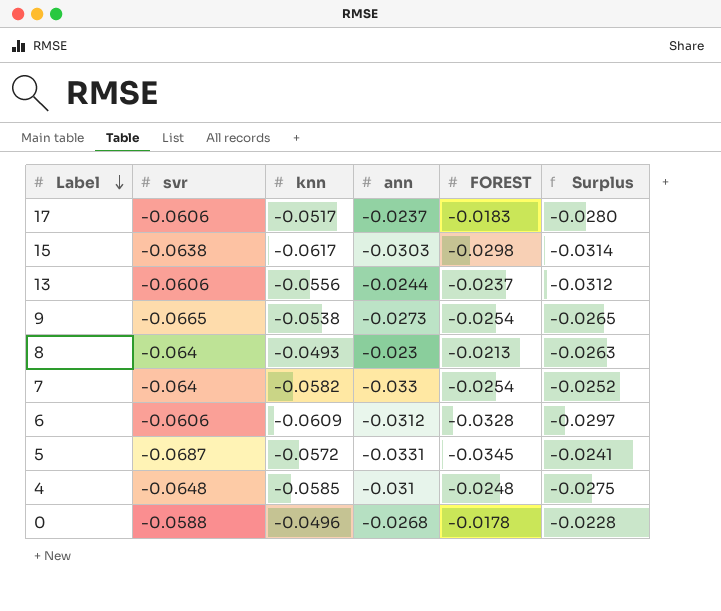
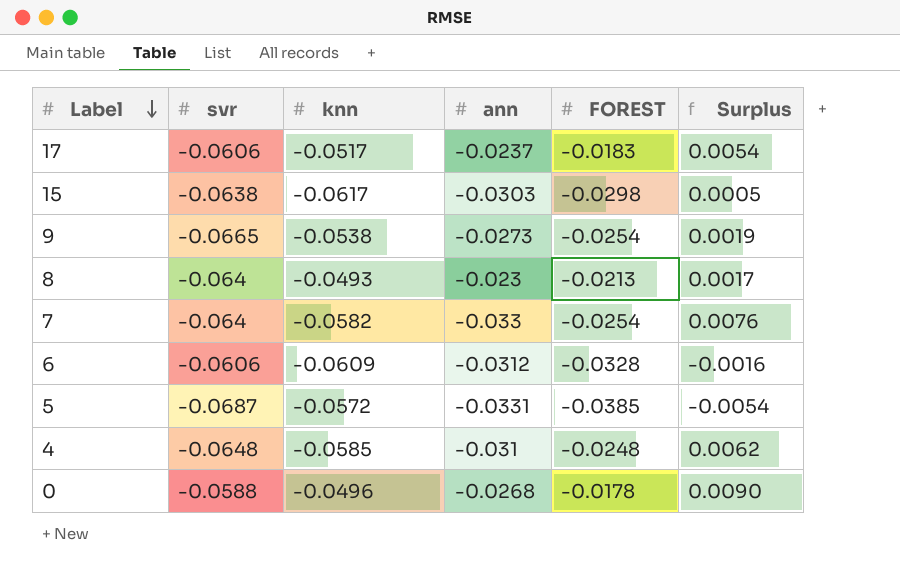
column Surplus | formula: [knn] - [ann] -> [FOREST] - [ann]
row 13: -0.0606 | -0.0556 | -0.0244 | -0.0237 | -0.0312 -> none
5 | FOREST: -0.0345 -> -0.0385

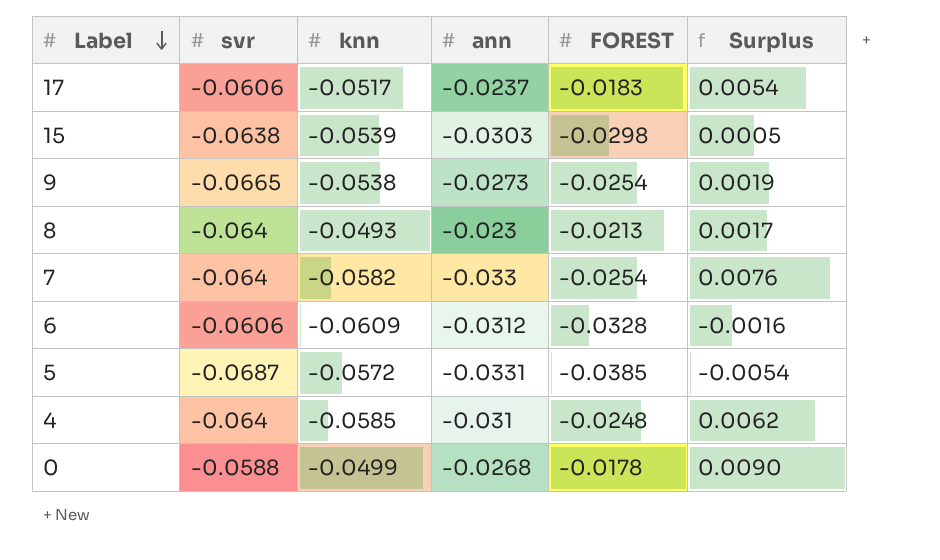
15 | knn: -0.0617 -> -0.0539
4 | svr: -0.0648 -> -0.064
0 | knn: -0.0496 -> -0.0499

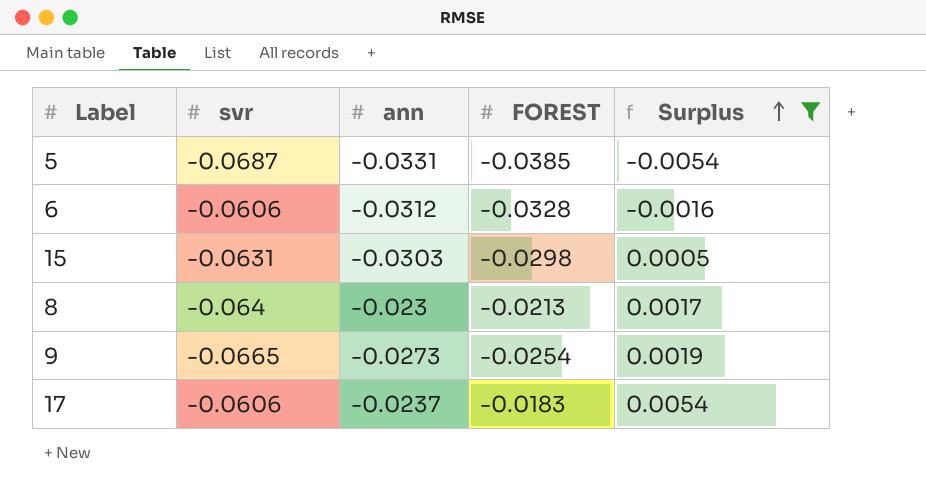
filter: none -> Surplus <= 0.0054
row order: Label descending -> Surplus ascending
column knn | position: 3 -> none
15 | svr: -0.0638 -> -0.0631

